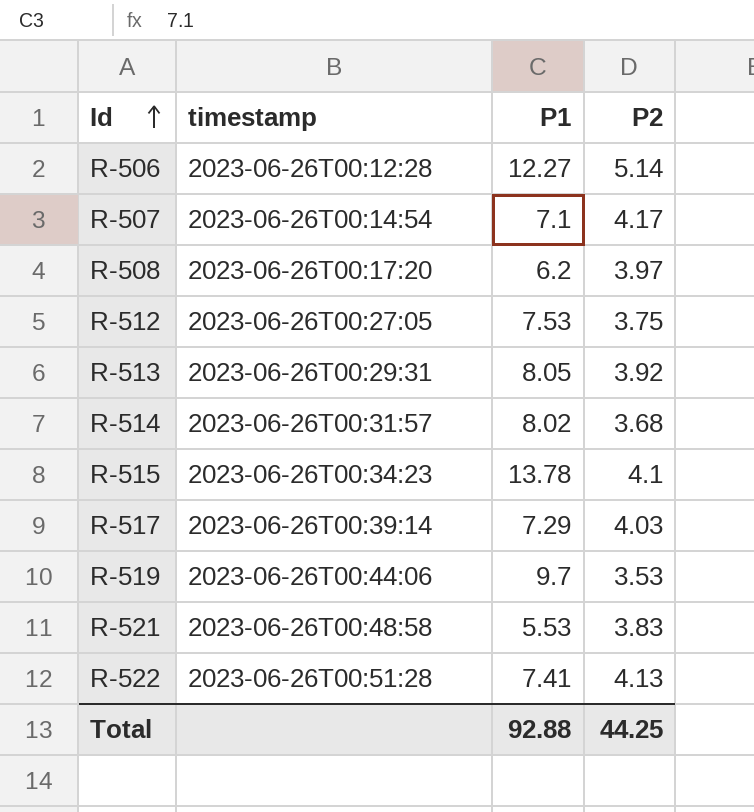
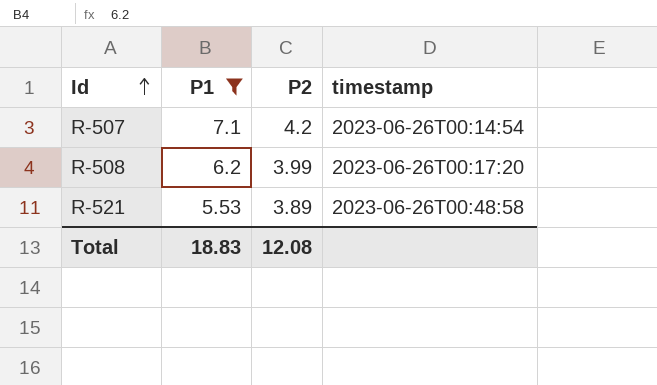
filter: none -> P1 <= 7.1
column timestamp | position: 2 -> 4
R-507 | P2: 4.17 -> 4.2
R-508 | P2: 3.97 -> 3.99
R-521 | P2: 3.83 -> 3.89
Total | P1: 92.88 -> 18.83
Total | P2: 44.25 -> 12.08

